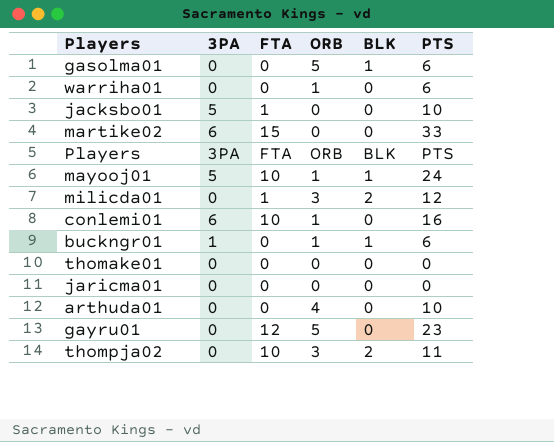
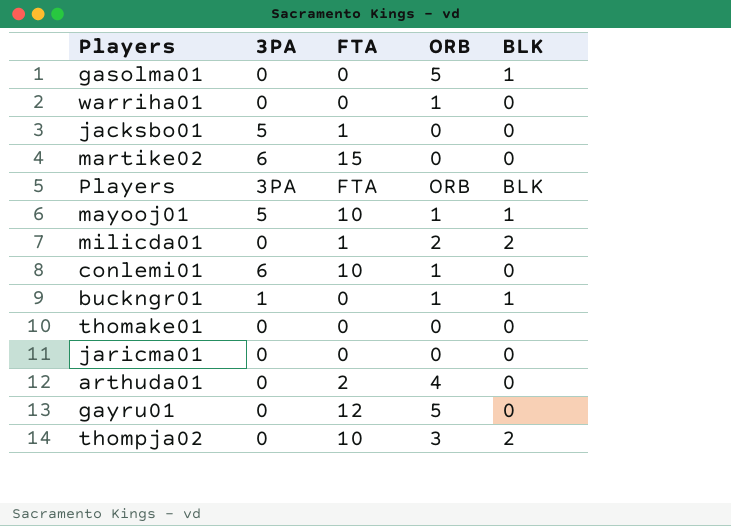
column PTS | position: 6 -> none
milicda01 | ORB: 3 -> 2
arthuda01 | FTA: 0 -> 2

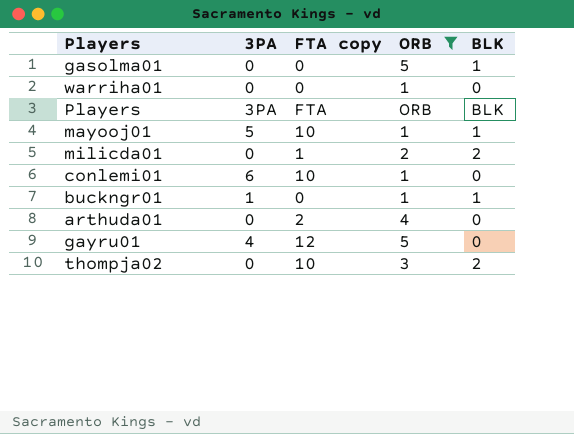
filter: none -> ORB != 0
column name: FTA -> FTA copy
gayru01 | 3PA: 0 -> 4

